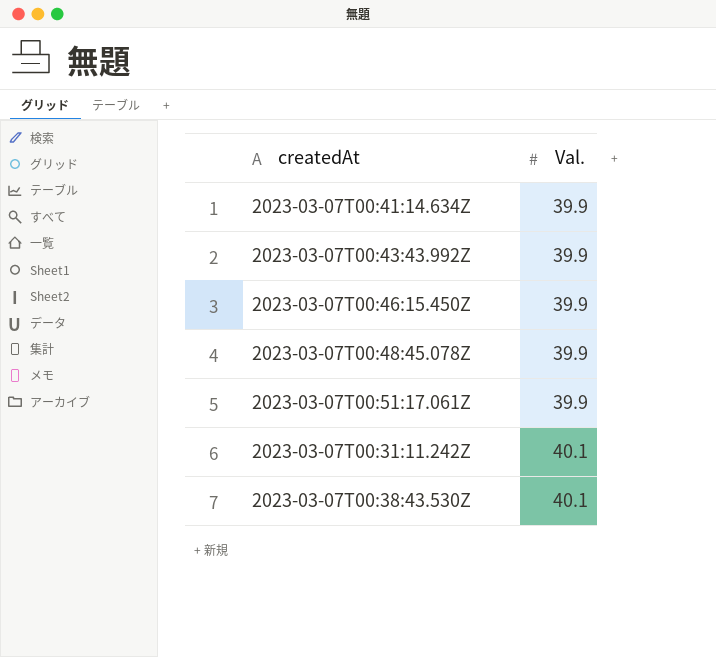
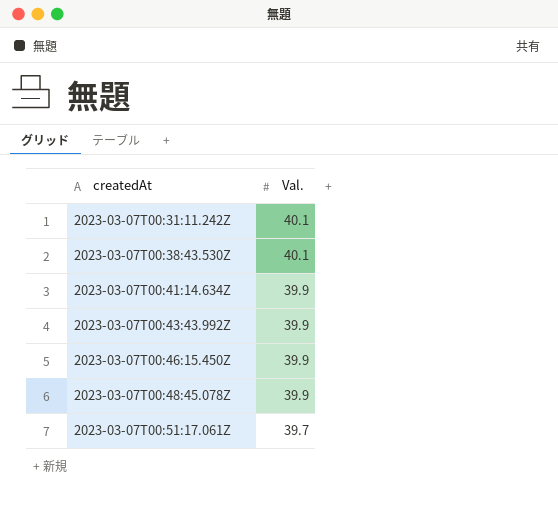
row order: Val. ascending -> createdAt ascending
2023-03-07T00:51:17.061Z | Val.: 39.9 -> 39.7

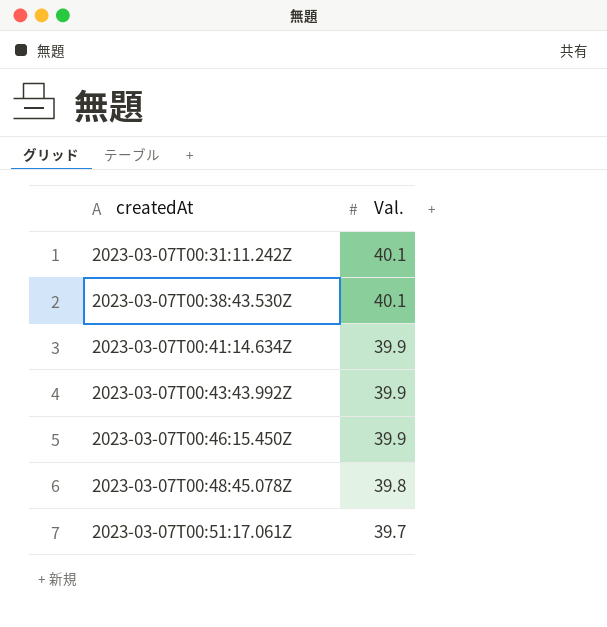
2023-03-07T00:48:45.078Z | Val.: 39.9 -> 39.8

